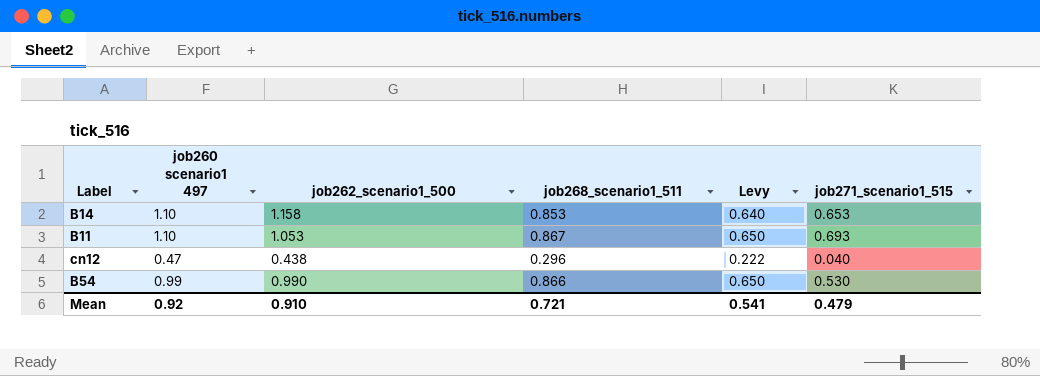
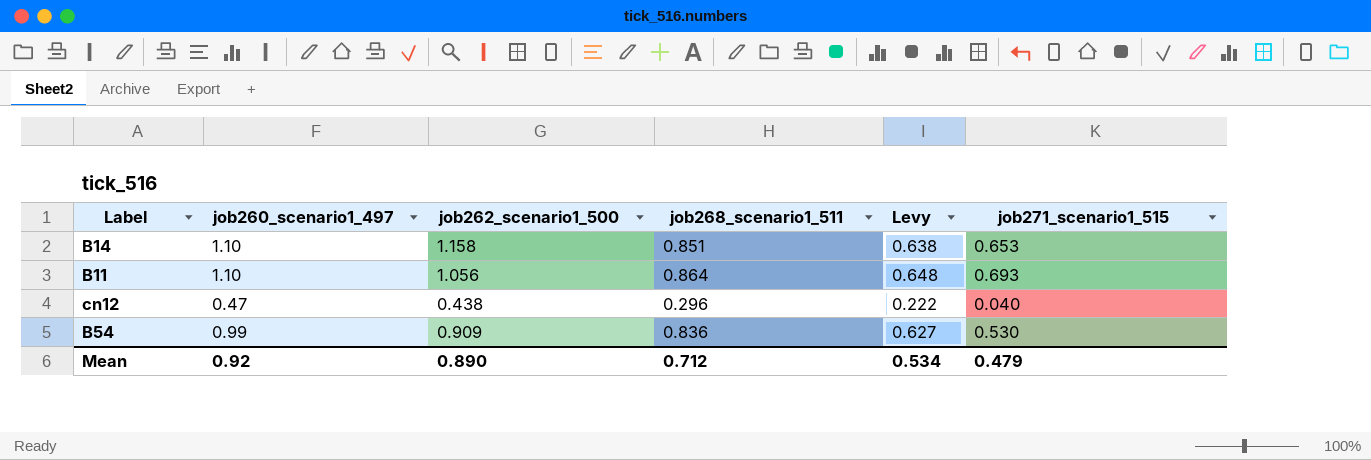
column name: job260 scenario1 497 -> job260_scenario1_497
B14 | job268_scenario1_511: 0.853 -> 0.851
B14 | Levy: 0.640 -> 0.638
B11 | job262_scenario1_500: 1.053 -> 1.056
B11 | job268_scenario1_511: 0.867 -> 0.864
B11 | Levy: 0.650 -> 0.648
B54 | job262_scenario1_500: 0.990 -> 0.909
B54 | job268_scenario1_511: 0.866 -> 0.836
B54 | Levy: 0.650 -> 0.627
Mean | job262_scenario1_500: 0.910 -> 0.890
Mean | job268_scenario1_511: 0.721 -> 0.712
Mean | Levy: 0.541 -> 0.534

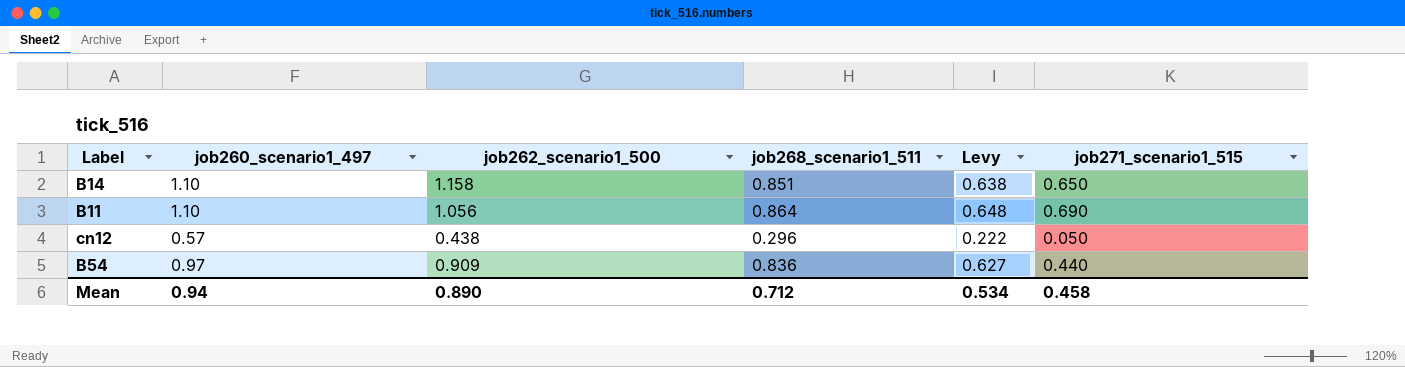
B14 | job271_scenario1_515: 0.653 -> 0.650
B11 | job271_scenario1_515: 0.693 -> 0.690
cn12 | job260_scenario1_497: 0.47 -> 0.57
cn12 | job271_scenario1_515: 0.040 -> 0.050
B54 | job260_scenario1_497: 0.99 -> 0.97
B54 | job271_scenario1_515: 0.530 -> 0.440
Mean | job260_scenario1_497: 0.92 -> 0.94
Mean | job271_scenario1_515: 0.479 -> 0.458

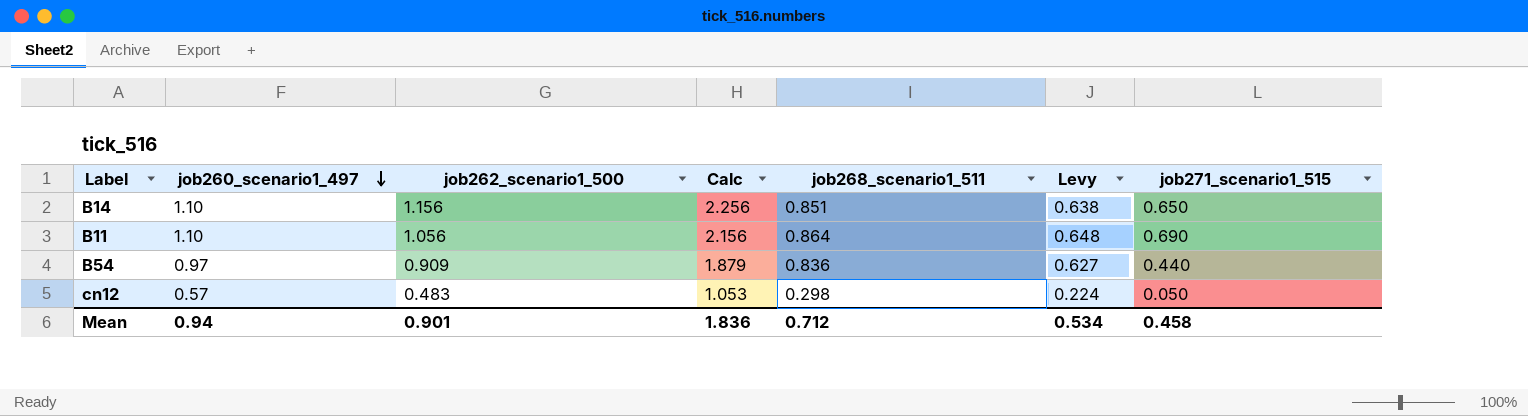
row order: none -> job260_scenario1_497 descending
column Calc | formula: none -> [job260_scenario1_497] + [job262_scenario1_500]
B14 | job262_scenario1_500: 1.158 -> 1.156
cn12 | job262_scenario1_500: 0.438 -> 0.483
cn12 | job268_scenario1_511: 0.296 -> 0.298
cn12 | Levy: 0.222 -> 0.224
Mean | job262_scenario1_500: 0.890 -> 0.901

